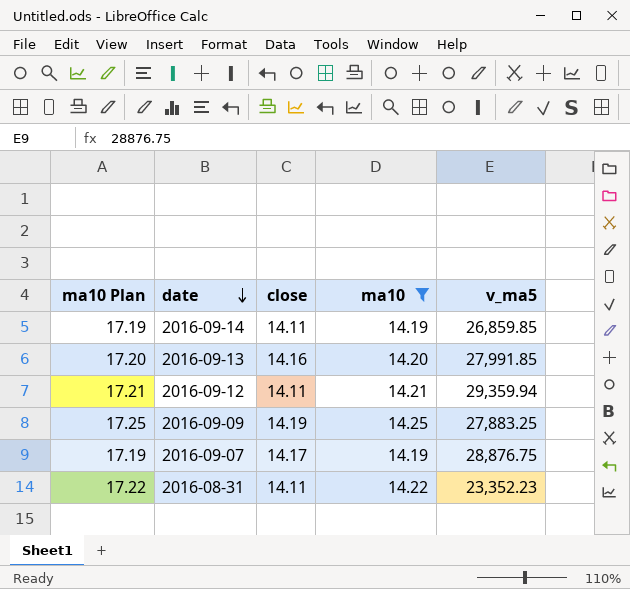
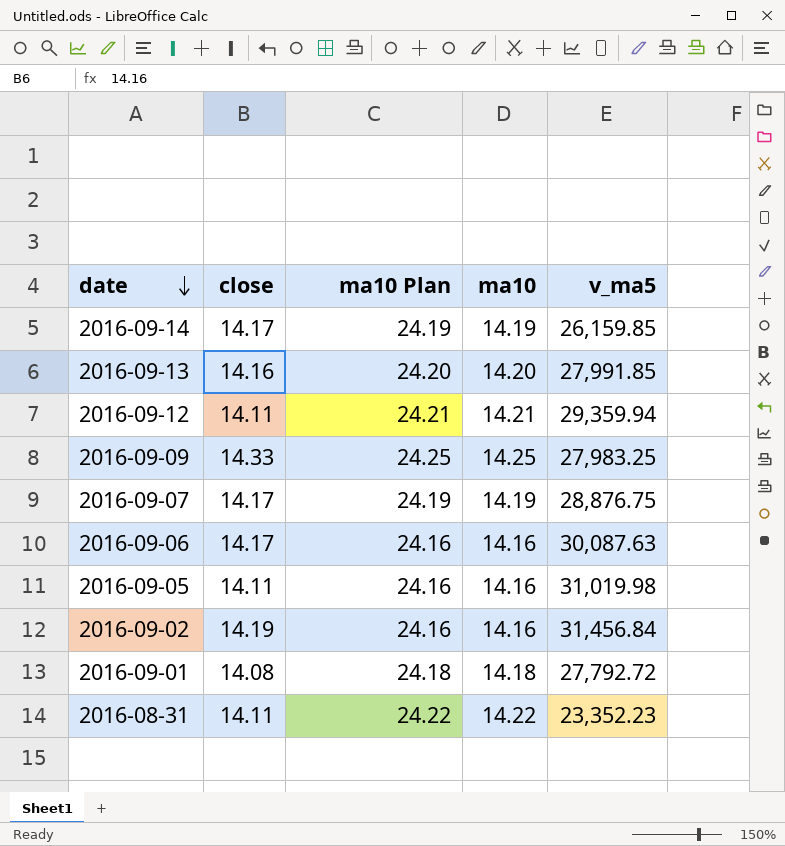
filter: ma10 >= 14.19 -> none
column ma10 Plan | formula: [ma10] + 3 -> [ma10] + 10
column ma10 Plan | position: 1 -> 3
2016-09-14 | close: 14.11 -> 14.17
2016-09-14 | v_ma5: 26,859.85 -> 26,159.85
2016-09-09 | close: 14.19 -> 14.33
2016-09-09 | v_ma5: 27,883.25 -> 27,983.25

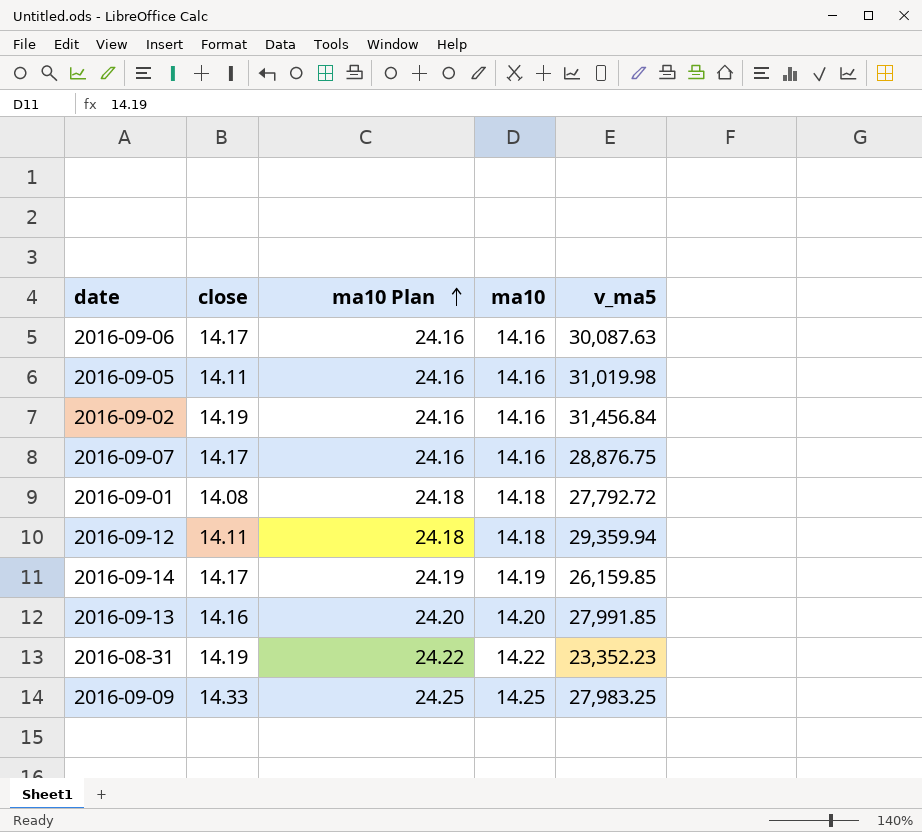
row order: date descending -> ma10 Plan ascending
2016-09-07 | ma10 Plan: 24.19 -> 24.16
2016-09-07 | ma10: 14.19 -> 14.16
2016-09-12 | ma10 Plan: 24.21 -> 24.18
2016-09-12 | ma10: 14.21 -> 14.18
2016-08-31 | close: 14.11 -> 14.19

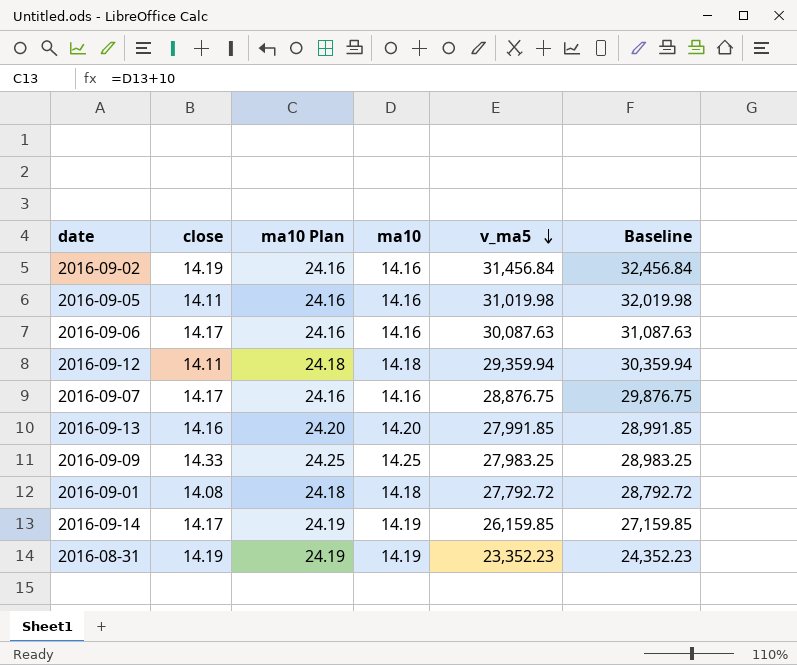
row order: ma10 Plan ascending -> v_ma5 descending
column Baseline | formula: none -> [v_ma5] + 1000
2016-08-31 | ma10 Plan: 24.22 -> 24.19
2016-08-31 | ma10: 14.22 -> 14.19

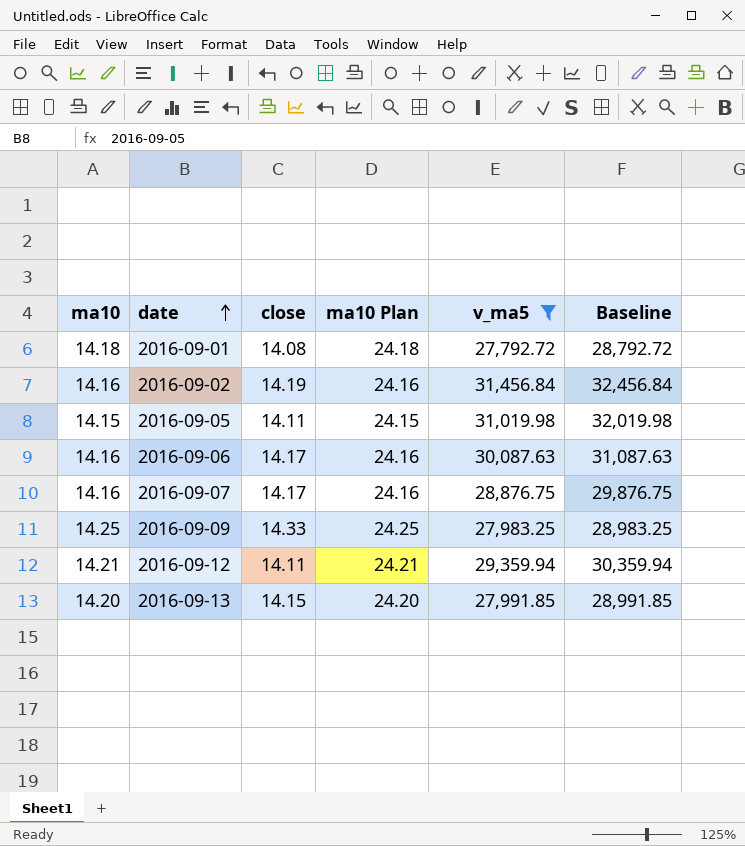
filter: none -> v_ma5 >= 27,792.72
row order: v_ma5 descending -> date ascending
column ma10 | position: 4 -> 1
2016-09-05 | ma10: 14.16 -> 14.15
2016-09-05 | ma10 Plan: 24.16 -> 24.15
2016-09-12 | ma10: 14.18 -> 14.21
2016-09-12 | ma10 Plan: 24.18 -> 24.21
2016-09-13 | close: 14.16 -> 14.15

